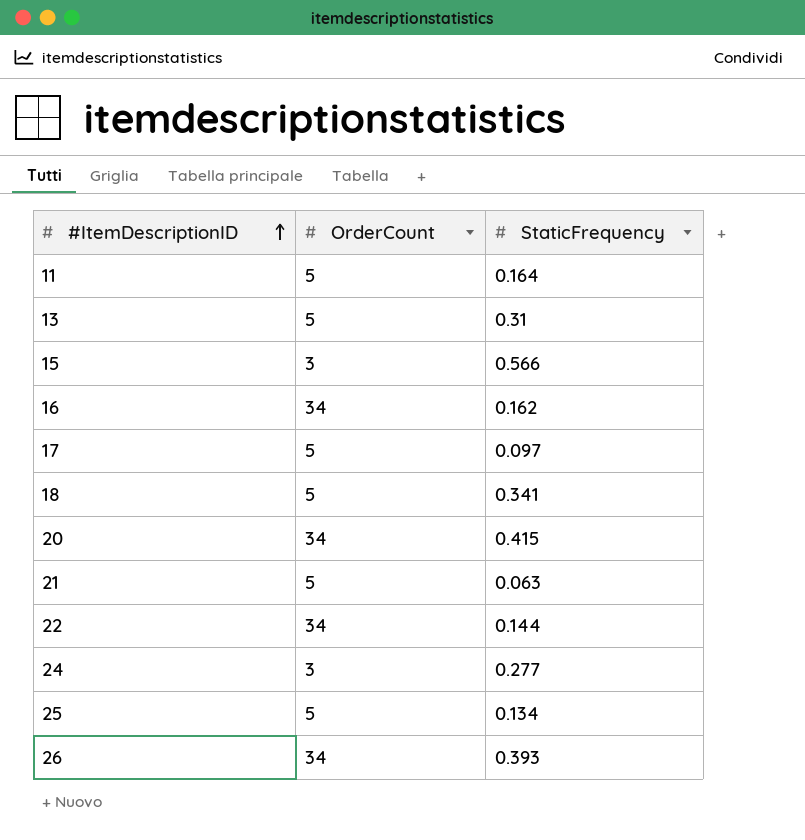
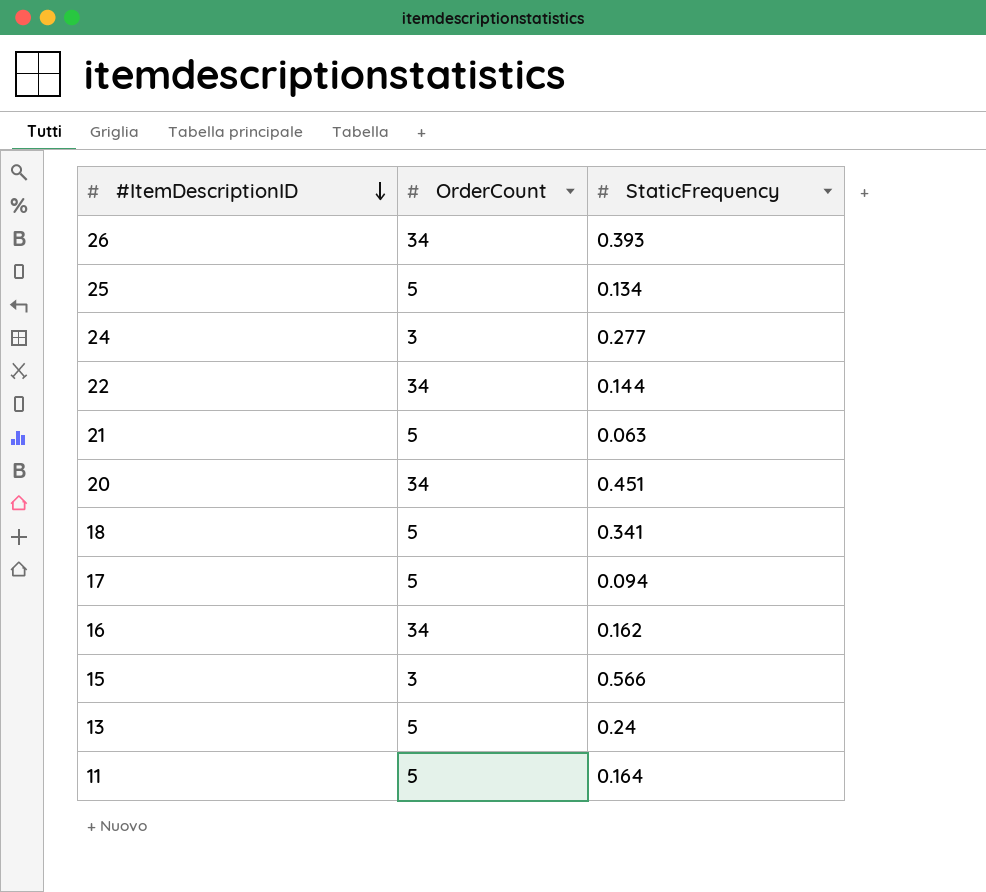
row order: #ItemDescriptionID ascending -> #ItemDescriptionID descending
20 | StaticFrequency: 0.415 -> 0.451
17 | StaticFrequency: 0.097 -> 0.094
13 | StaticFrequency: 0.31 -> 0.24

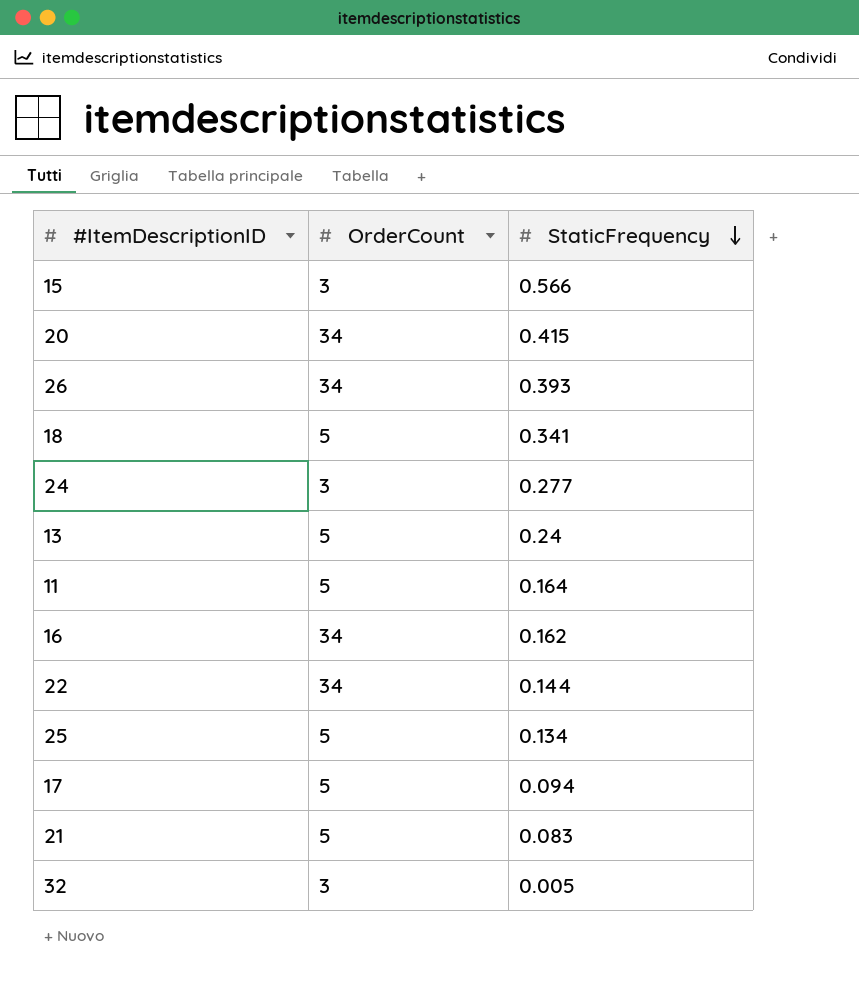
row order: #ItemDescriptionID descending -> StaticFrequency descending
20 | StaticFrequency: 0.451 -> 0.415
21 | StaticFrequency: 0.063 -> 0.083
row 32: none -> 3 | 0.005

